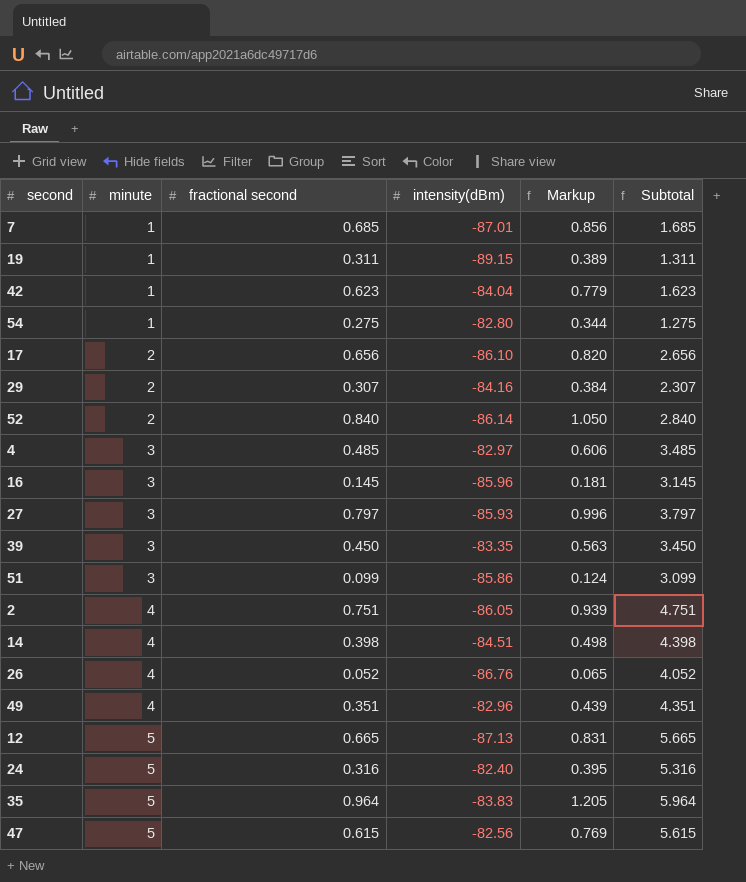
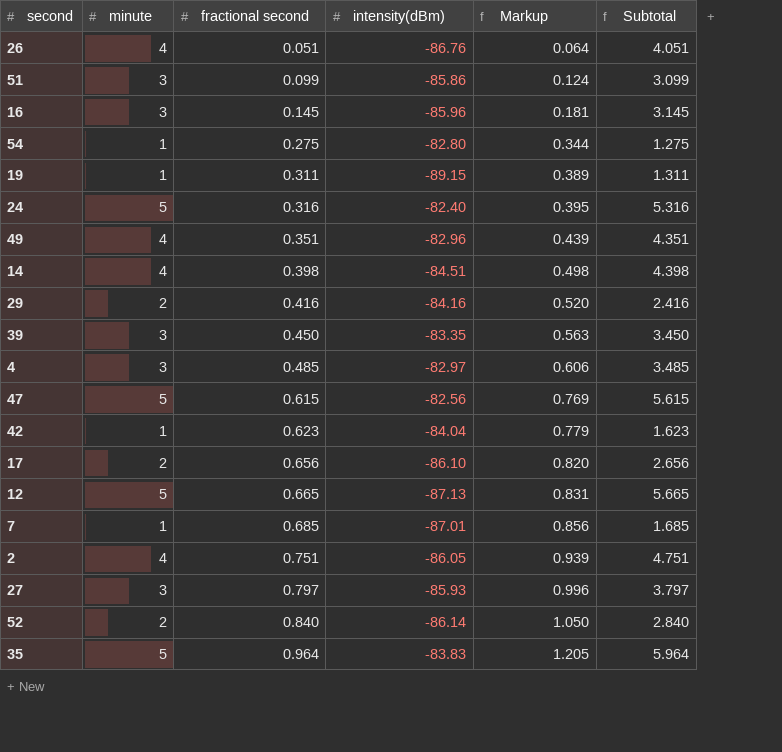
row order: minute ascending -> fractional second ascending
26 | fractional second: 0.052 -> 0.051
26 | Markup: 0.065 -> 0.064
26 | Subtotal: 4.052 -> 4.051
29 | fractional second: 0.307 -> 0.416
29 | Markup: 0.384 -> 0.520
29 | Subtotal: 2.307 -> 2.416

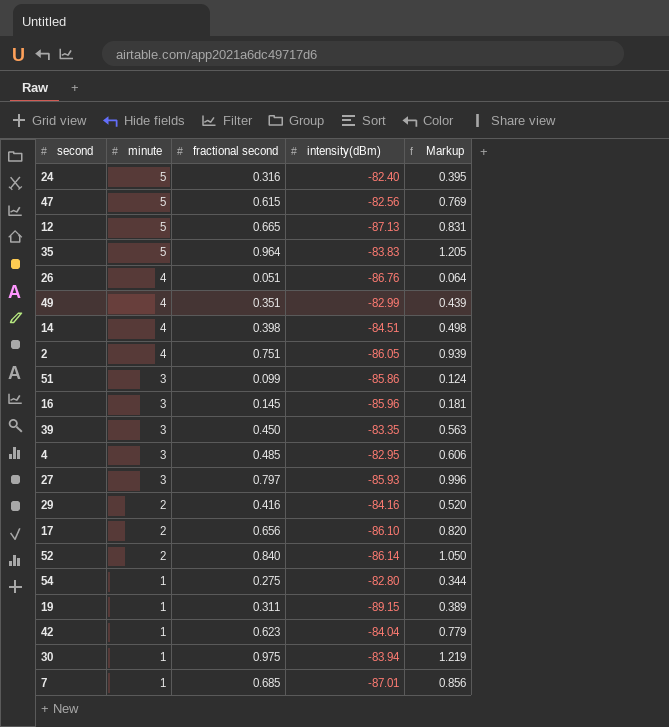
row order: fractional second ascending -> minute descending
column Subtotal | formula: [minute] + [fractional second] -> none
49 | intensity(dBm): -82.96 -> -82.99
4 | intensity(dBm): -82.97 -> -82.95
row 30: none -> 1 | 0.975 | -83.94 | 1.219

